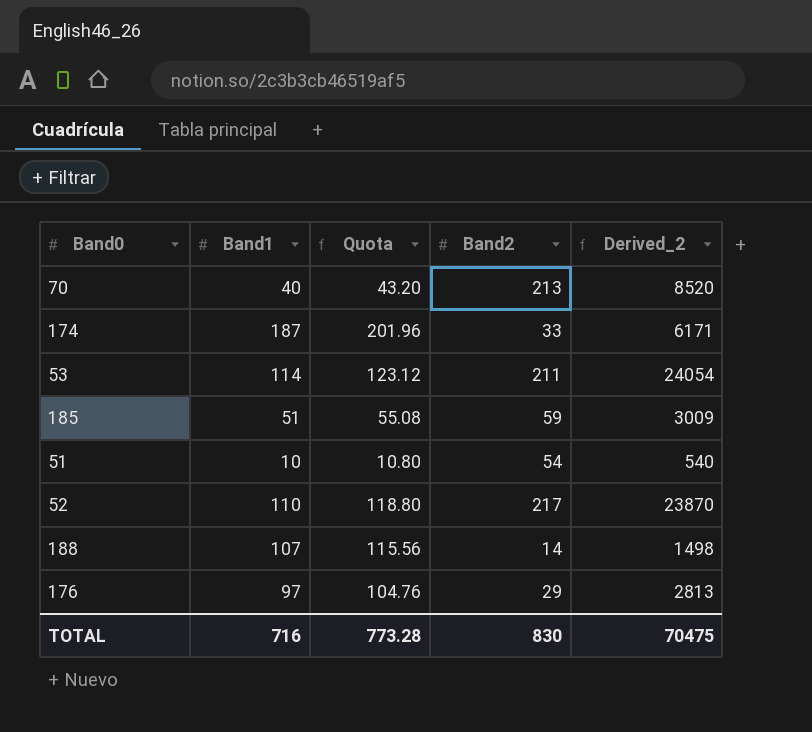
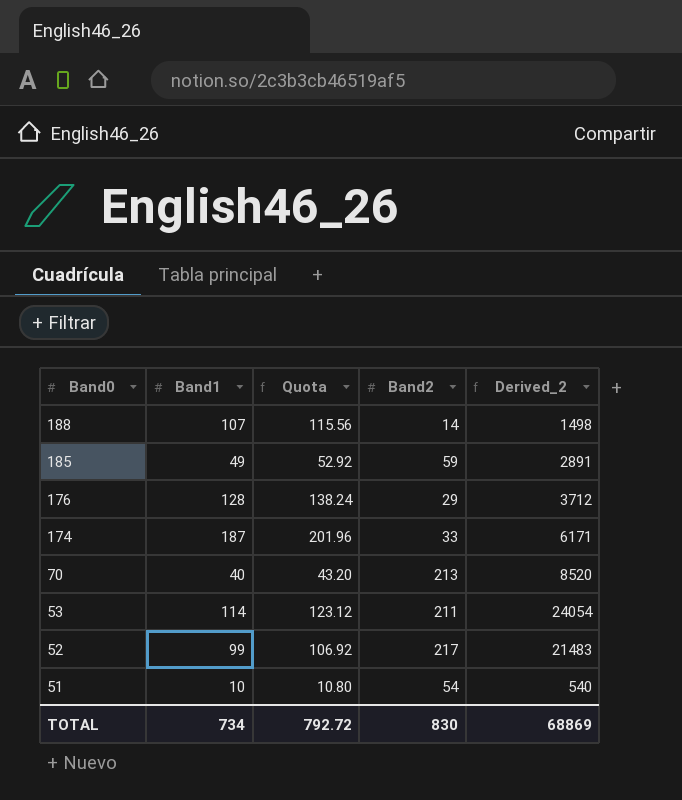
row order: none -> Band0 descending
185 | Band1: 51 -> 49
185 | Quota: 55.08 -> 52.92
185 | Derived_2: 3009 -> 2891
176 | Band1: 97 -> 128
176 | Quota: 104.76 -> 138.24
176 | Derived_2: 2813 -> 3712
52 | Band1: 110 -> 99
52 | Quota: 118.80 -> 106.92
52 | Derived_2: 23870 -> 21483
TOTAL | Band1: 716 -> 734
TOTAL | Quota: 773.28 -> 792.72
TOTAL | Derived_2: 70475 -> 68869

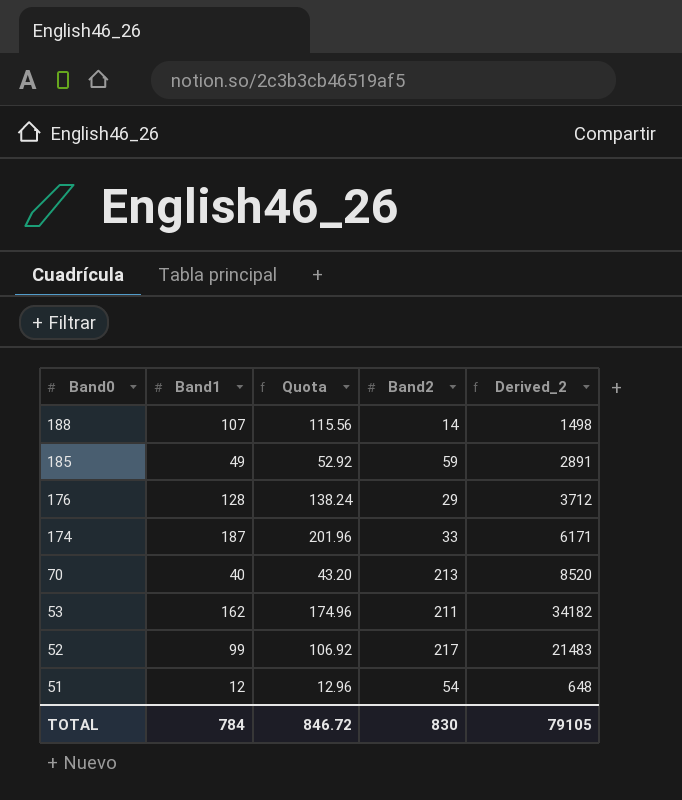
53 | Band1: 114 -> 162
53 | Quota: 123.12 -> 174.96
53 | Derived_2: 24054 -> 34182
51 | Band1: 10 -> 12
51 | Quota: 10.80 -> 12.96
51 | Derived_2: 540 -> 648
TOTAL | Band1: 734 -> 784
TOTAL | Quota: 792.72 -> 846.72
TOTAL | Derived_2: 68869 -> 79105

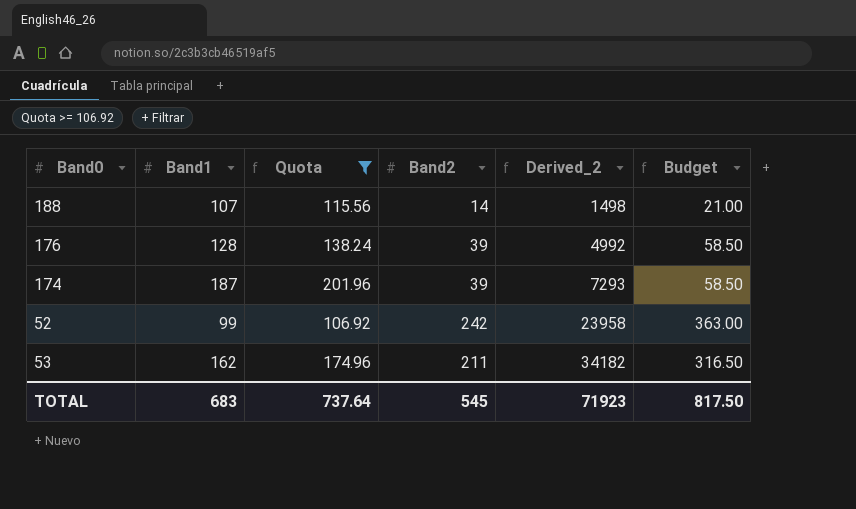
filter: none -> Quota >= 106.92
row order: Band0 descending -> Derived_2 ascending
column Budget | formula: none -> [Band2] * 1.5
176 | Band2: 29 -> 39
176 | Derived_2: 3712 -> 4992
174 | Band2: 33 -> 39
174 | Derived_2: 6171 -> 7293
52 | Band2: 217 -> 242
52 | Derived_2: 21483 -> 23958
TOTAL | Band1: 784 -> 683
TOTAL | Quota: 846.72 -> 737.64
TOTAL | Band2: 830 -> 545
TOTAL | Derived_2: 79105 -> 71923

